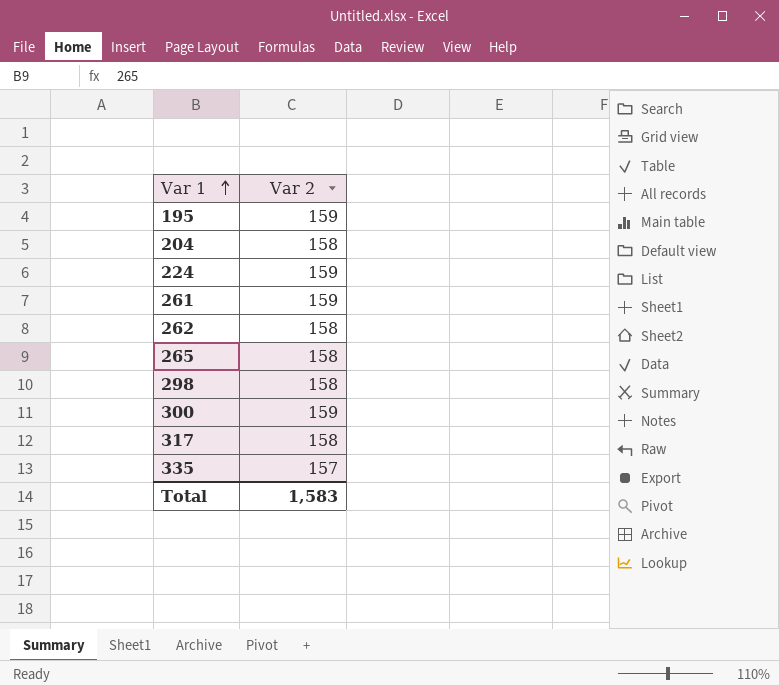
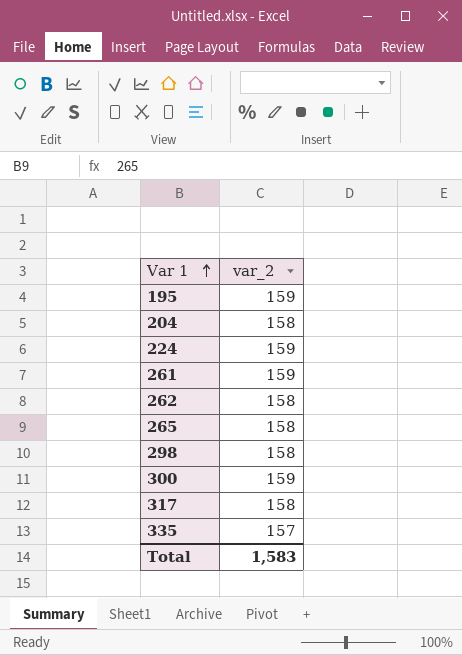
column name: Var 2 -> var_2

